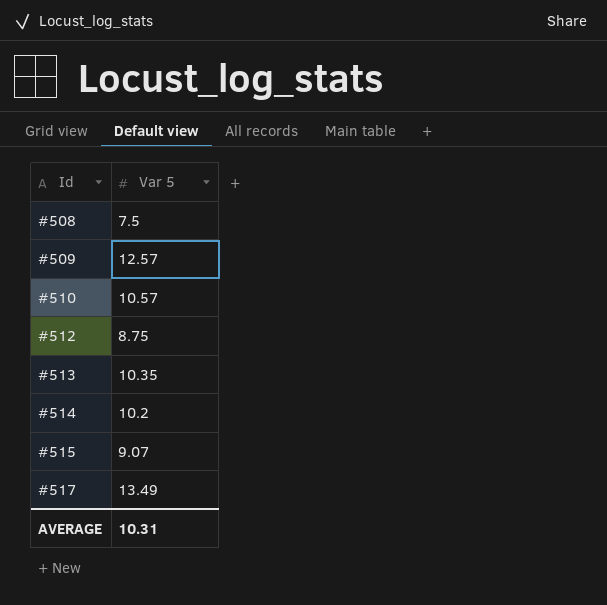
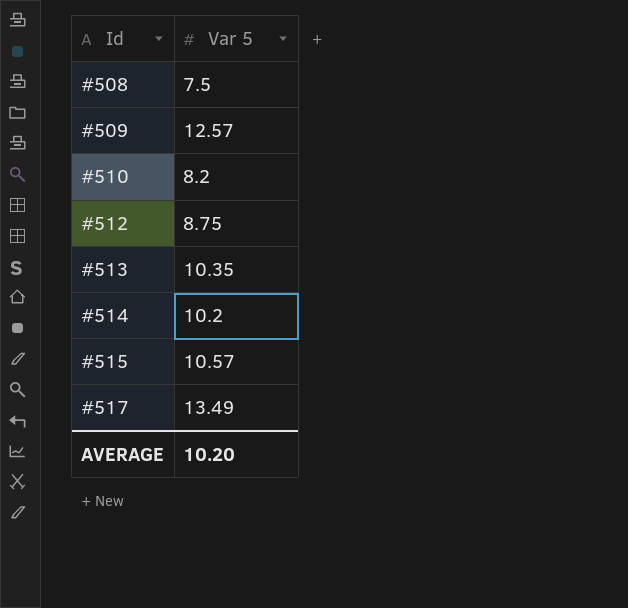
#510 | Var 5: 10.57 -> 8.2
#515 | Var 5: 9.07 -> 10.57
AVERAGE | Var 5: 10.31 -> 10.20

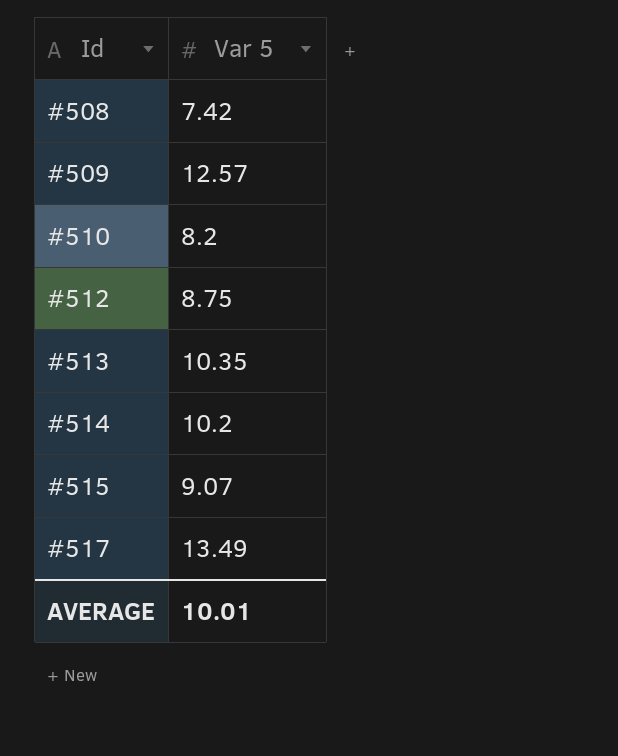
#508 | Var 5: 7.5 -> 7.42
#515 | Var 5: 10.57 -> 9.07
AVERAGE | Var 5: 10.20 -> 10.01

